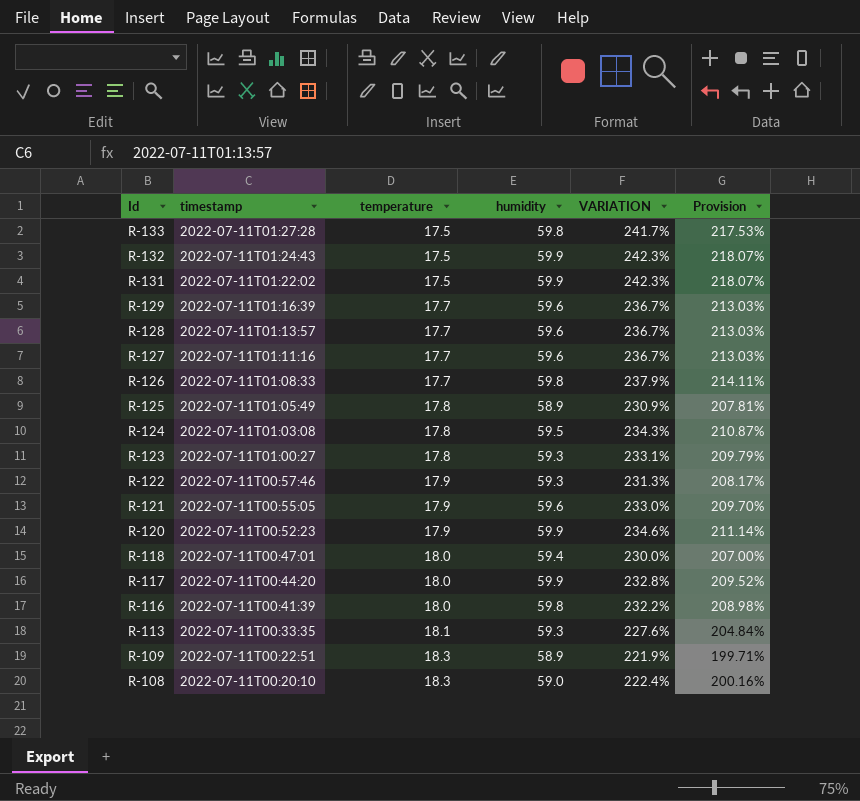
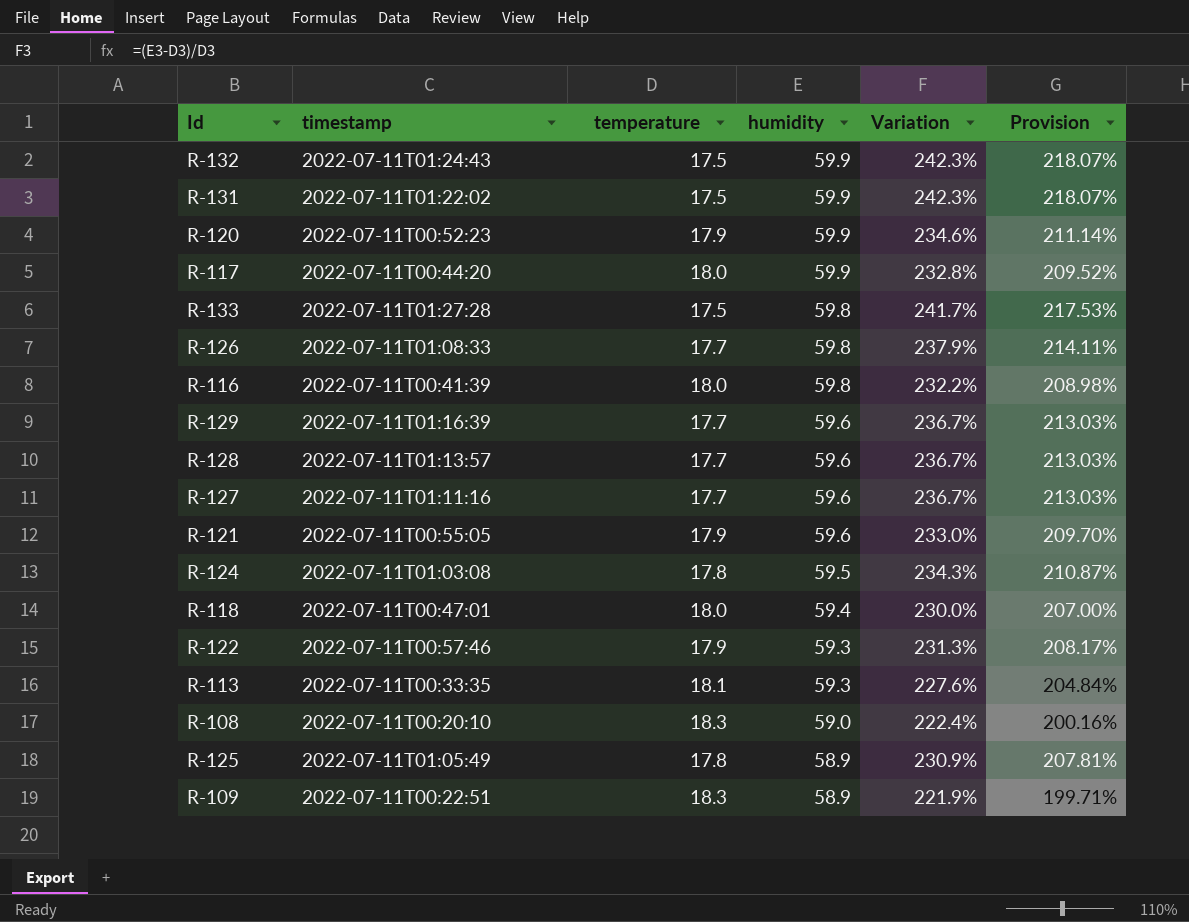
row order: Id descending -> humidity descending
column name: VARIATION -> Variation
row R-123: 2022-07-11T01:00:27 | 17.8 | 59.3 | 233.1% | 209.79% -> none

